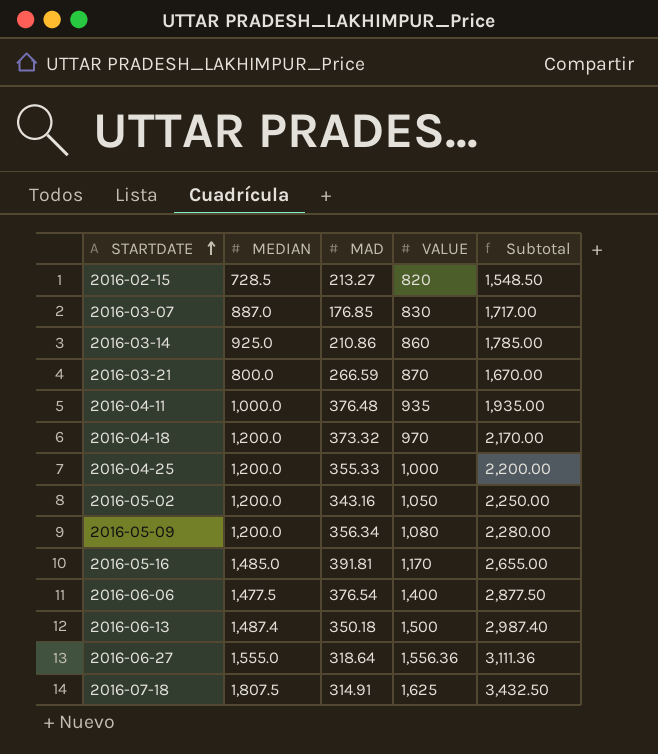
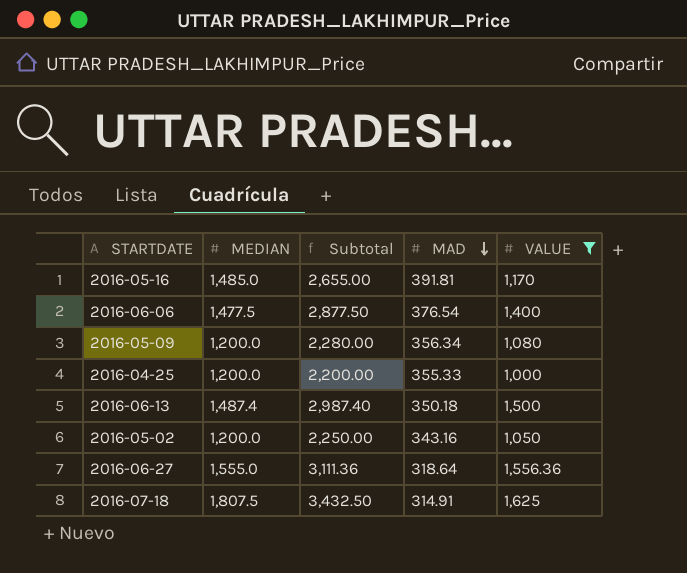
filter: none -> VALUE >= 1,000
row order: STARTDATE ascending -> MAD descending
column Subtotal | position: 5 -> 3

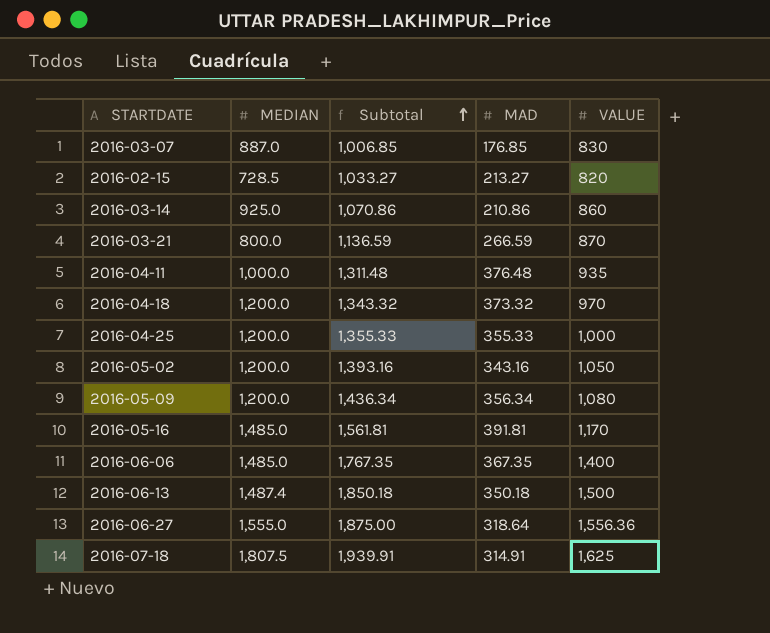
filter: VALUE >= 1,000 -> none
row order: MAD descending -> Subtotal ascending
column Subtotal | formula: [MEDIAN] + [VALUE] -> [MAD] + [VALUE]
2016-06-06 | MEDIAN: 1,477.5 -> 1,485.0
2016-06-06 | MAD: 376.54 -> 367.35

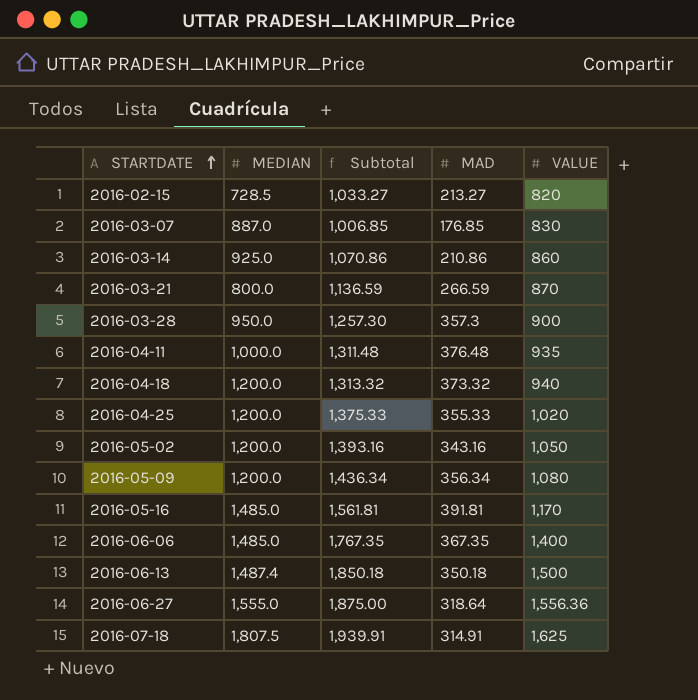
row order: Subtotal ascending -> STARTDATE ascending
row 2016-03-28: none -> 950.0 | 1,257.30 | 357.3 | 900
2016-04-18 | Subtotal: 1,343.32 -> 1,313.32
2016-04-18 | VALUE: 970 -> 940
2016-04-25 | Subtotal: 1,355.33 -> 1,375.33
2016-04-25 | VALUE: 1,000 -> 1,020

